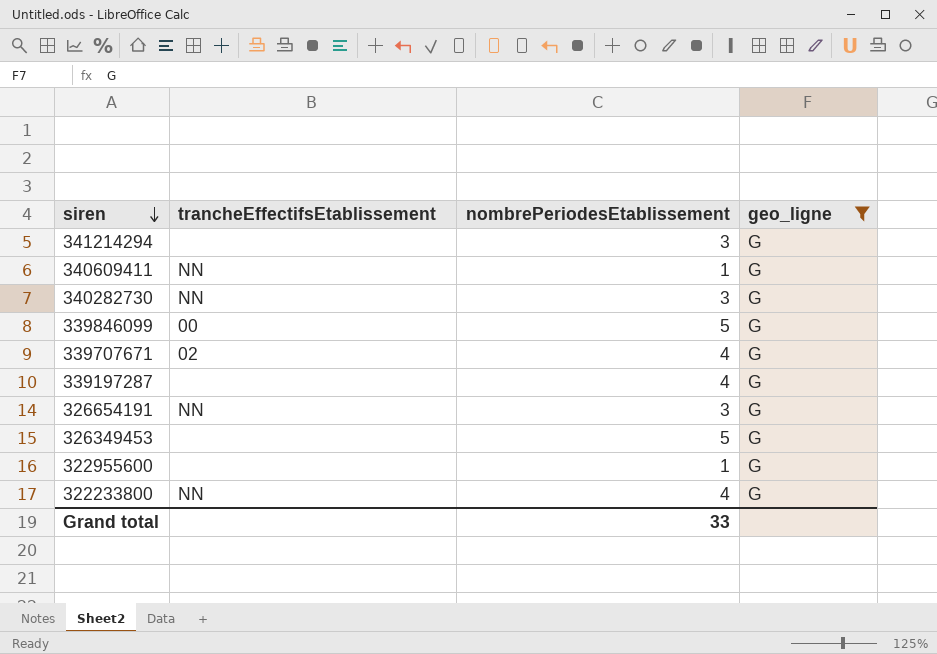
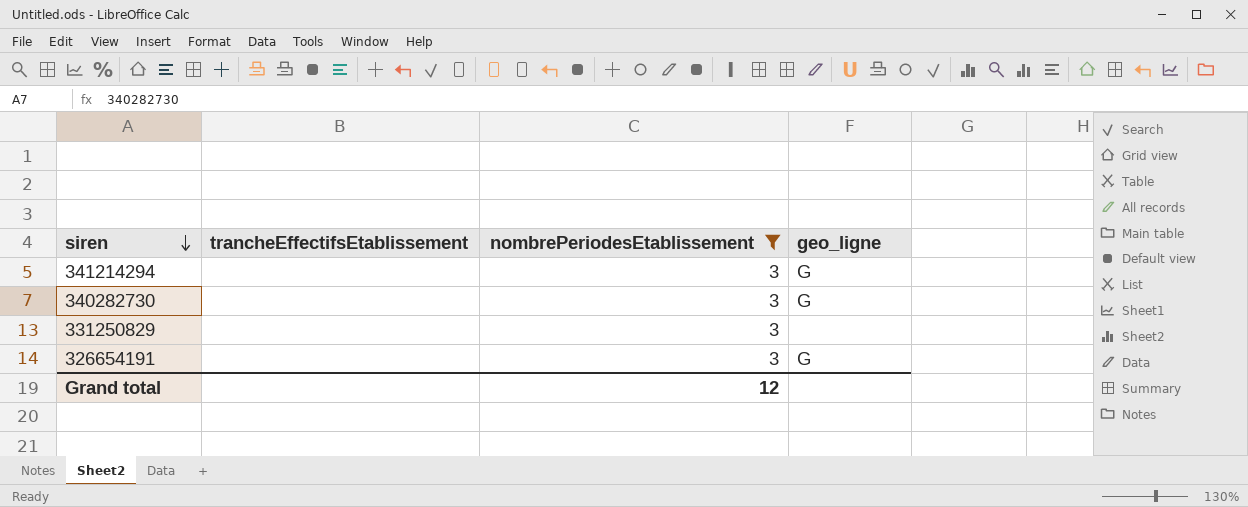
filter: geo_ligne = G -> nombrePeriodesEtablissement = 3
340282730 | trancheEffectifsEtablissement: NN -> none
326654191 | trancheEffectifsEtablissement: NN -> none
Grand total | nombrePeriodesEtablissement: 33 -> 12

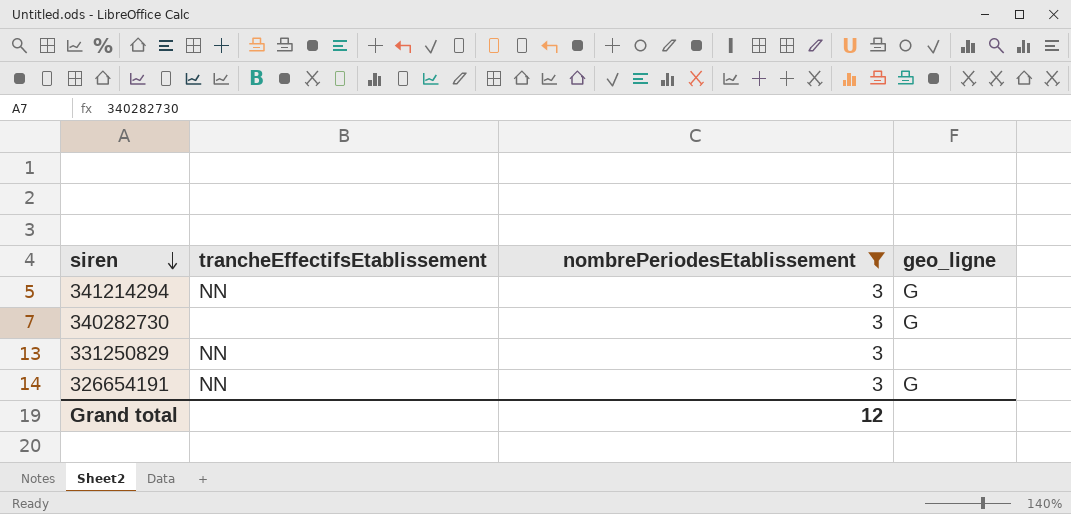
341214294 | trancheEffectifsEtablissement: none -> NN
331250829 | trancheEffectifsEtablissement: none -> NN
326654191 | trancheEffectifsEtablissement: none -> NN

